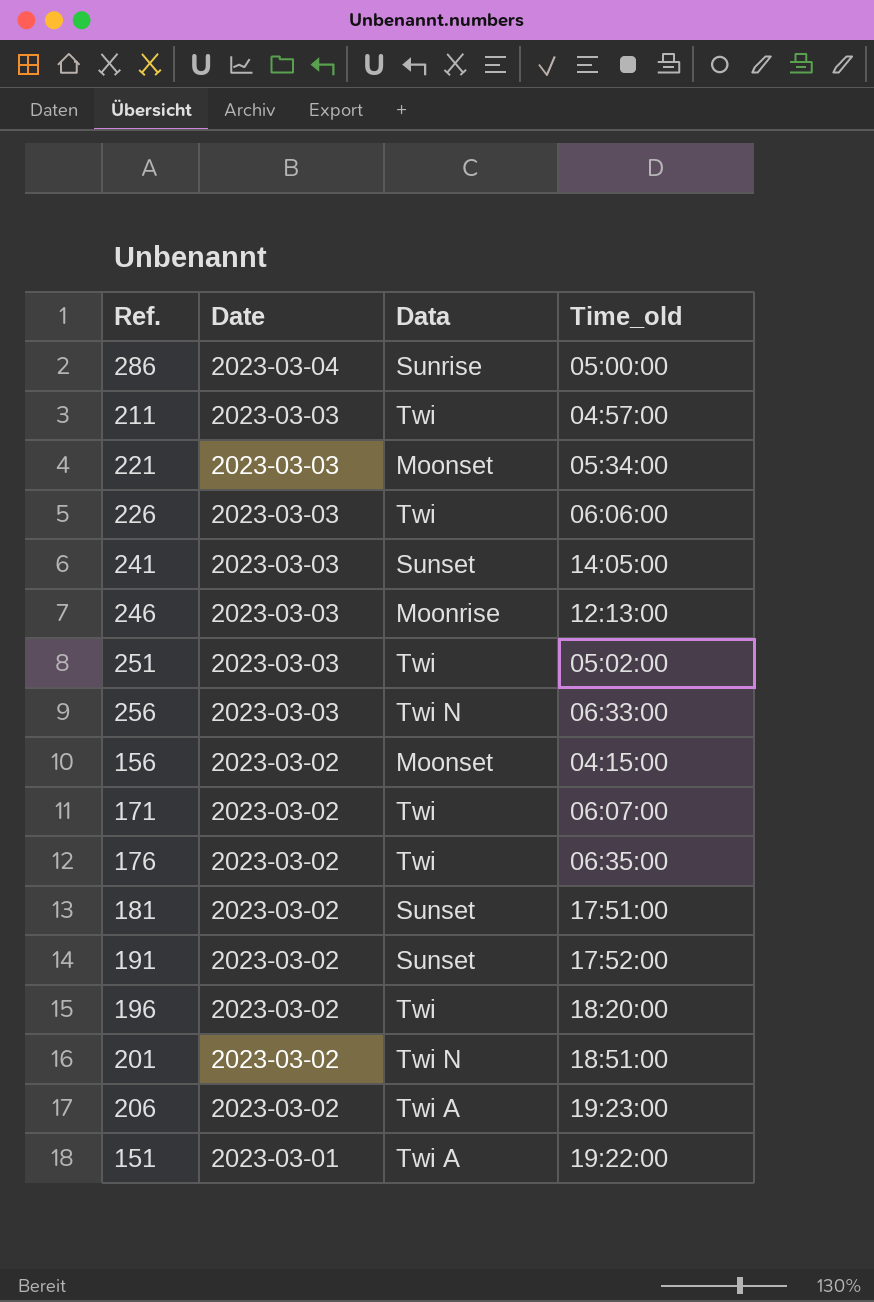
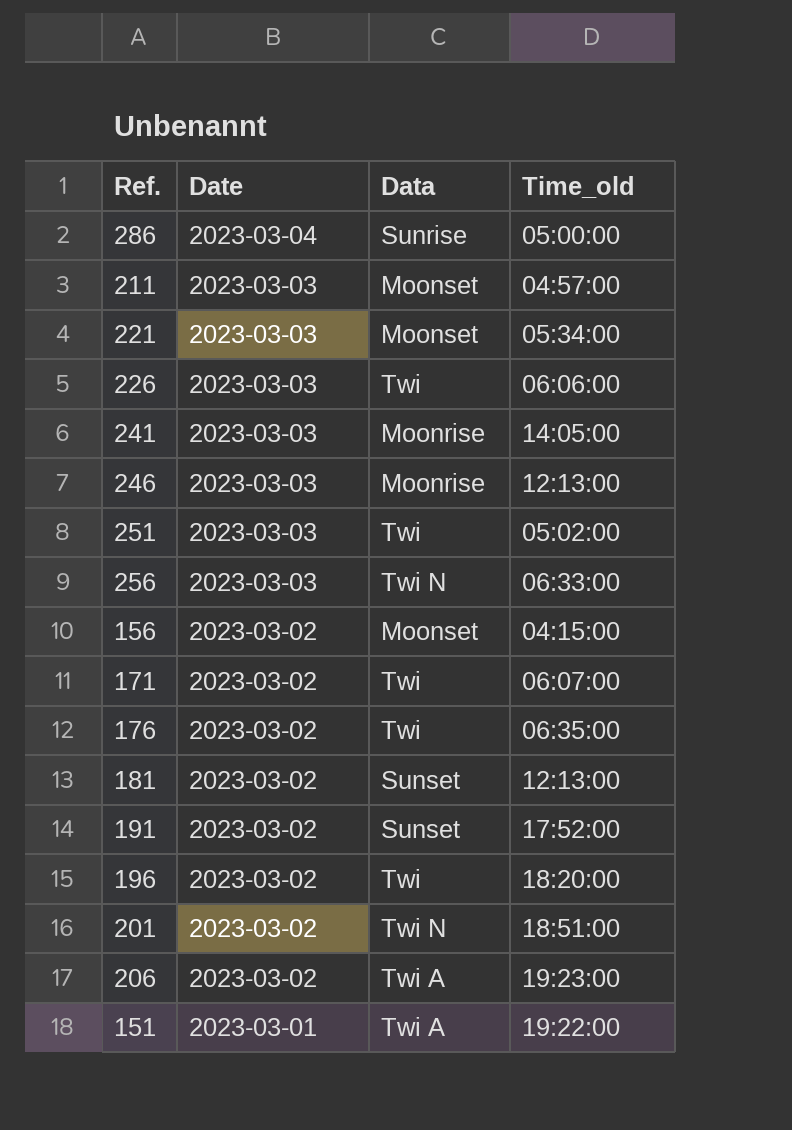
211 | Data: Twi -> Moonset
241 | Data: Sunset -> Moonrise
181 | Time_old: 17:51:00 -> 12:13:00

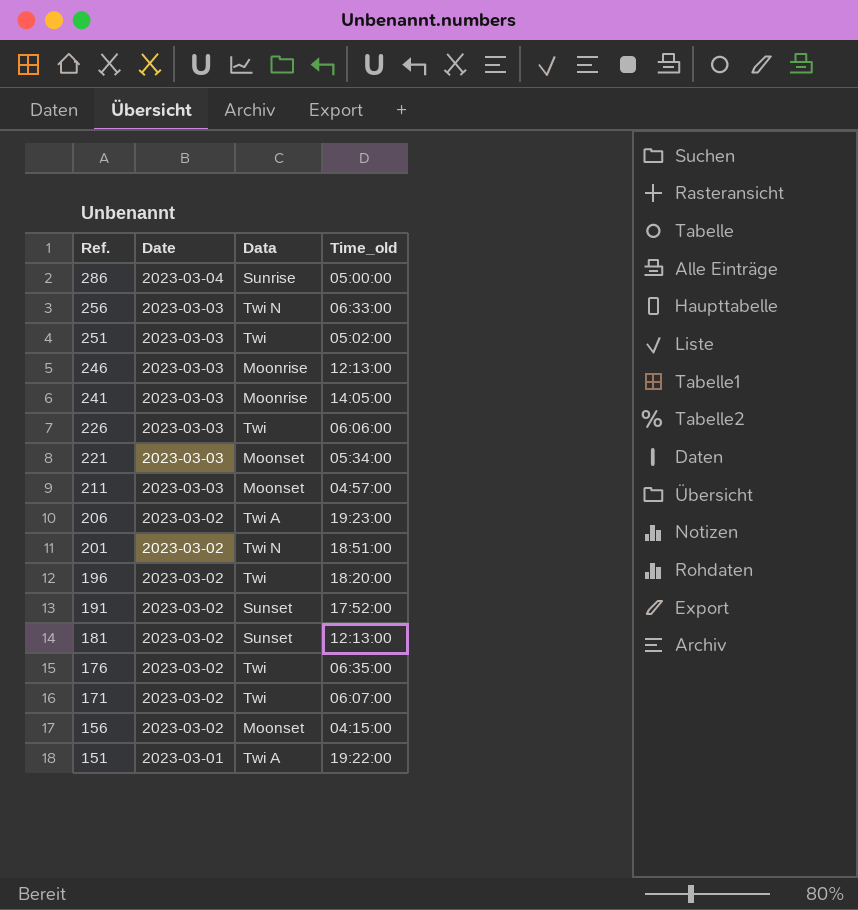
row order: Date descending -> Ref. descending

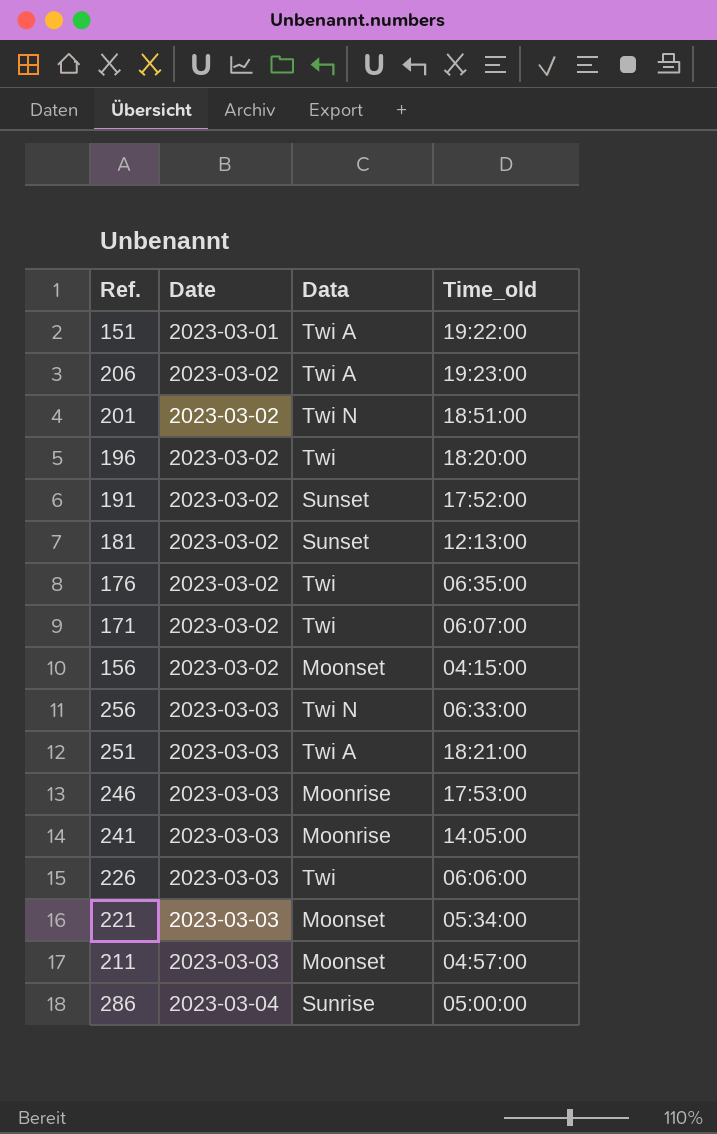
row order: Ref. descending -> Date ascending
251 | Data: Twi -> Twi A
251 | Time_old: 05:02:00 -> 18:21:00
246 | Time_old: 12:13:00 -> 17:53:00

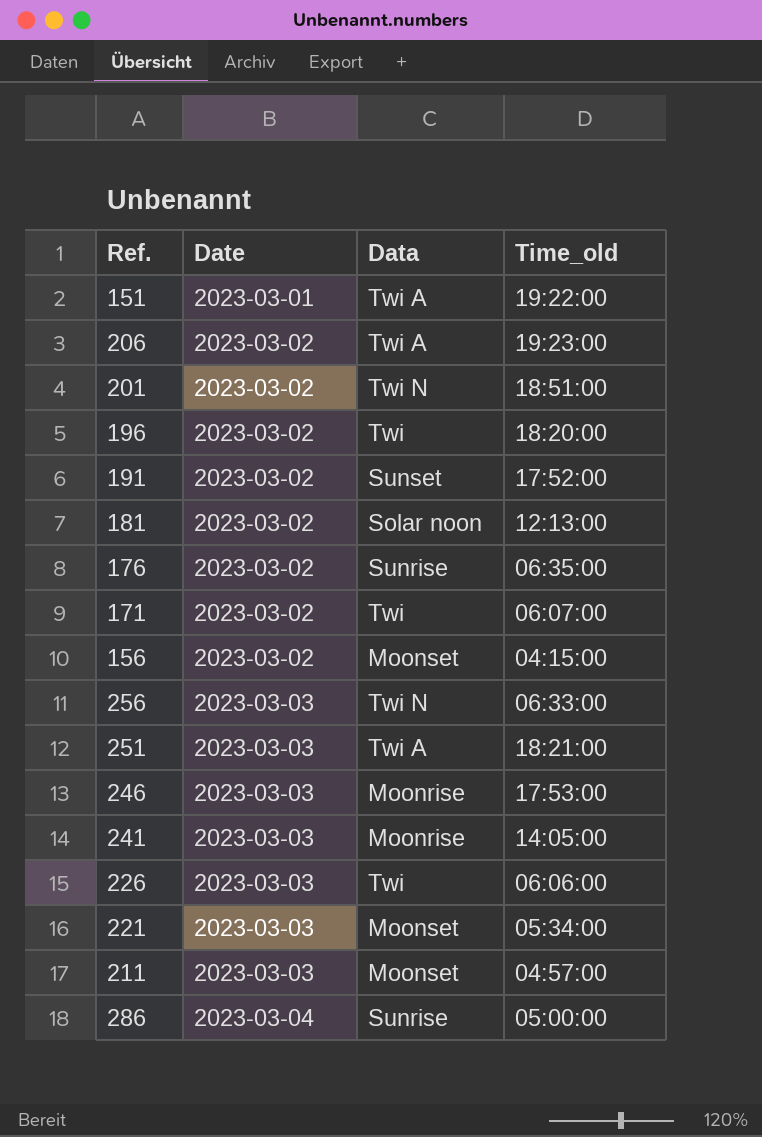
181 | Data: Sunset -> Solar noon
176 | Data: Twi -> Sunrise

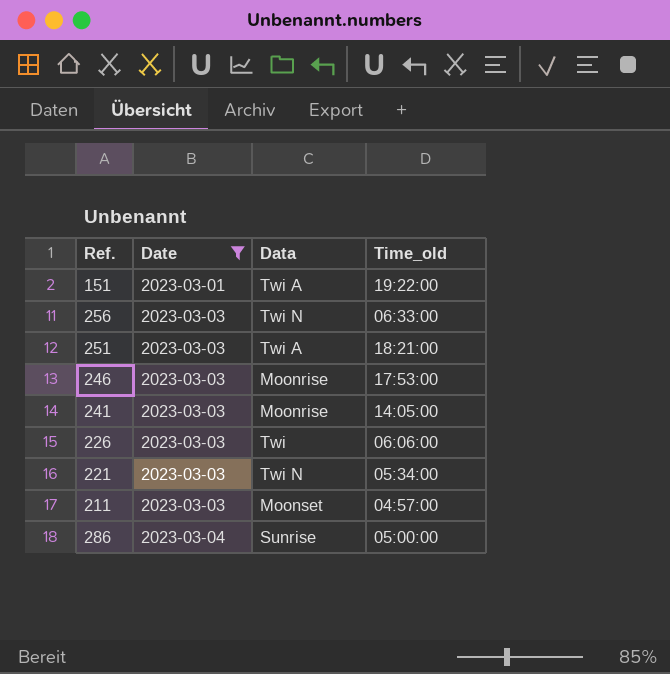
filter: none -> Date != 2023-03-02
221 | Data: Moonset -> Twi N

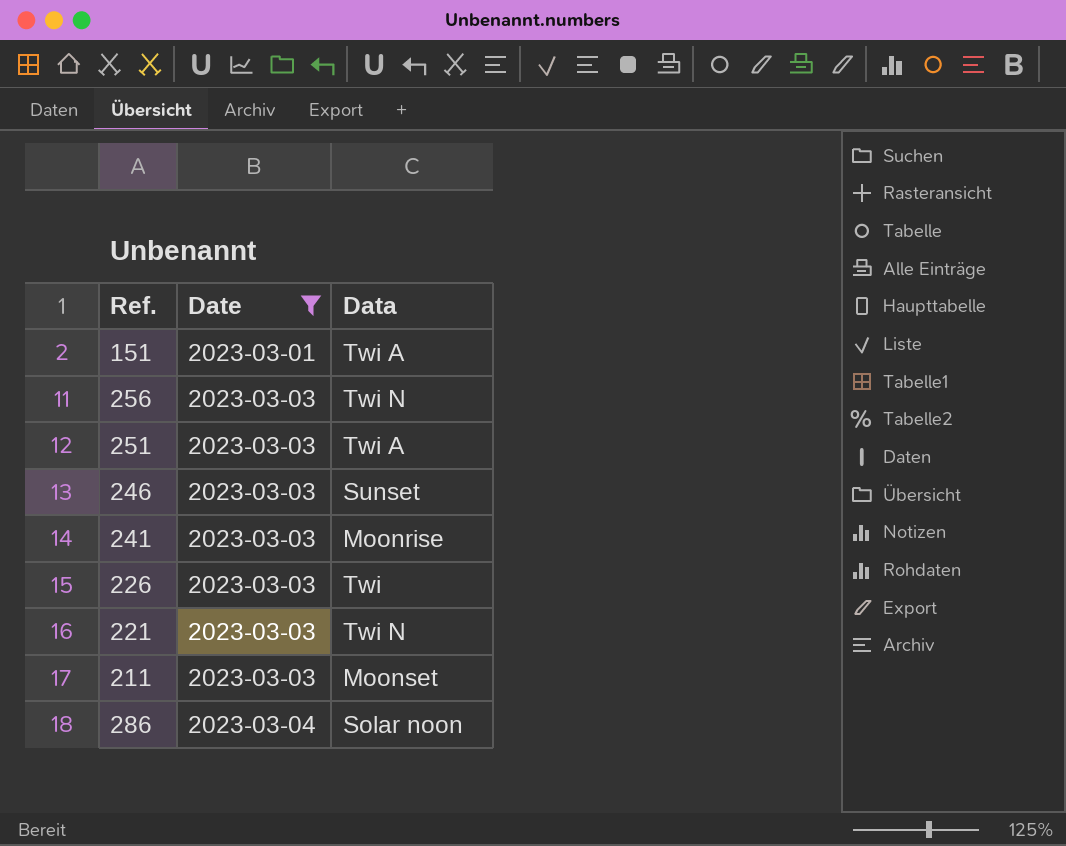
column Time_old | position: 4 -> none
246 | Data: Moonrise -> Sunset
286 | Data: Sunrise -> Solar noon

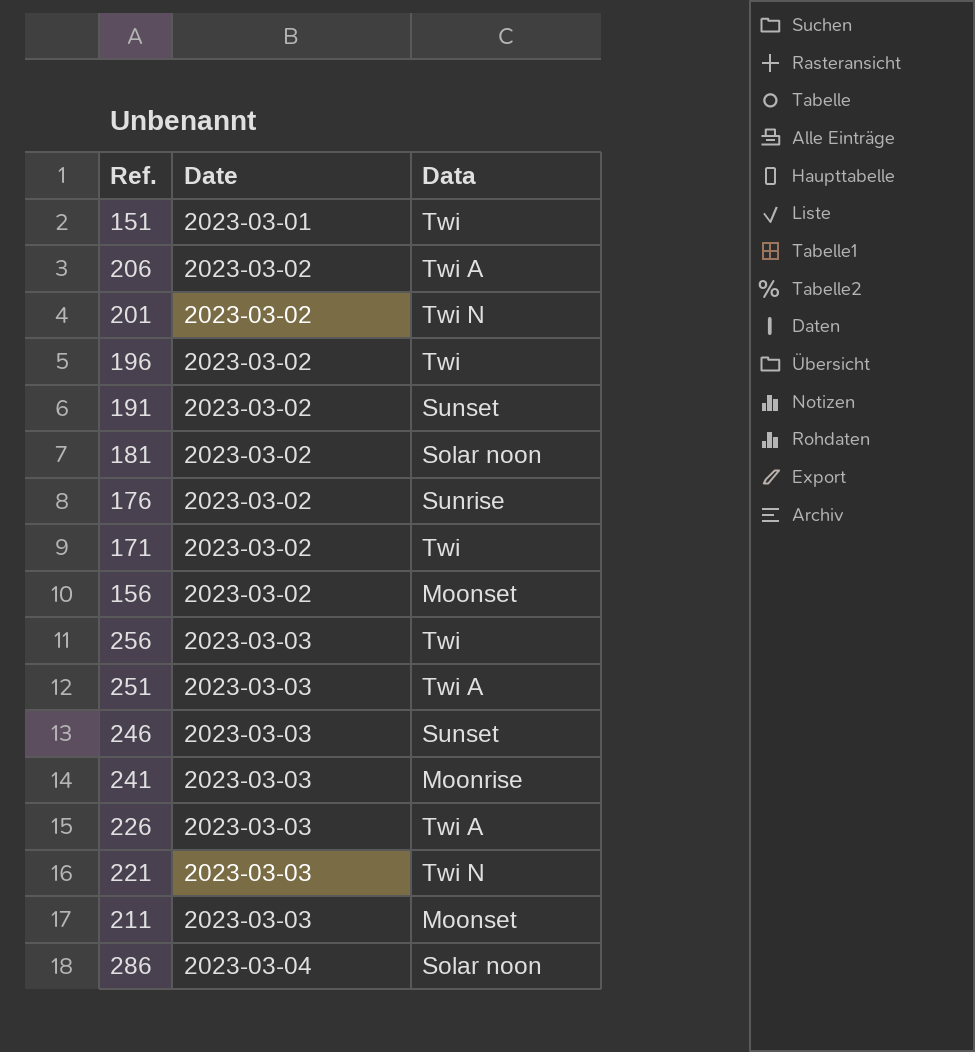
filter: Date != 2023-03-02 -> none
151 | Data: Twi A -> Twi
256 | Data: Twi N -> Twi
226 | Data: Twi -> Twi A

